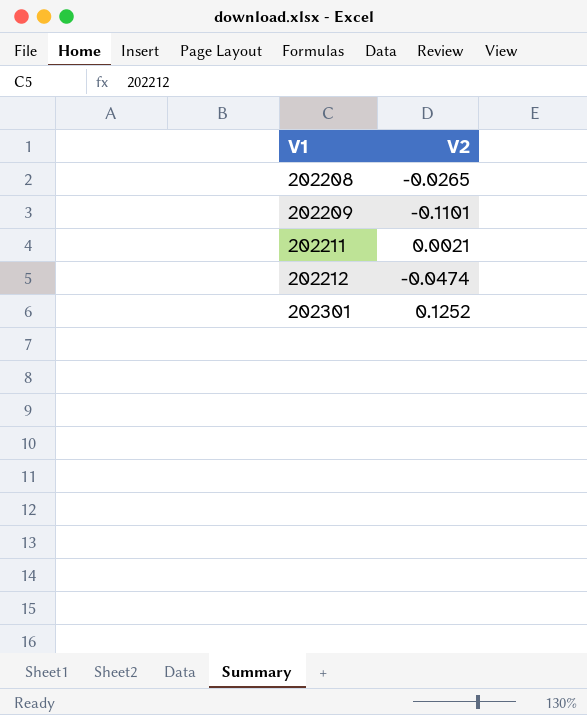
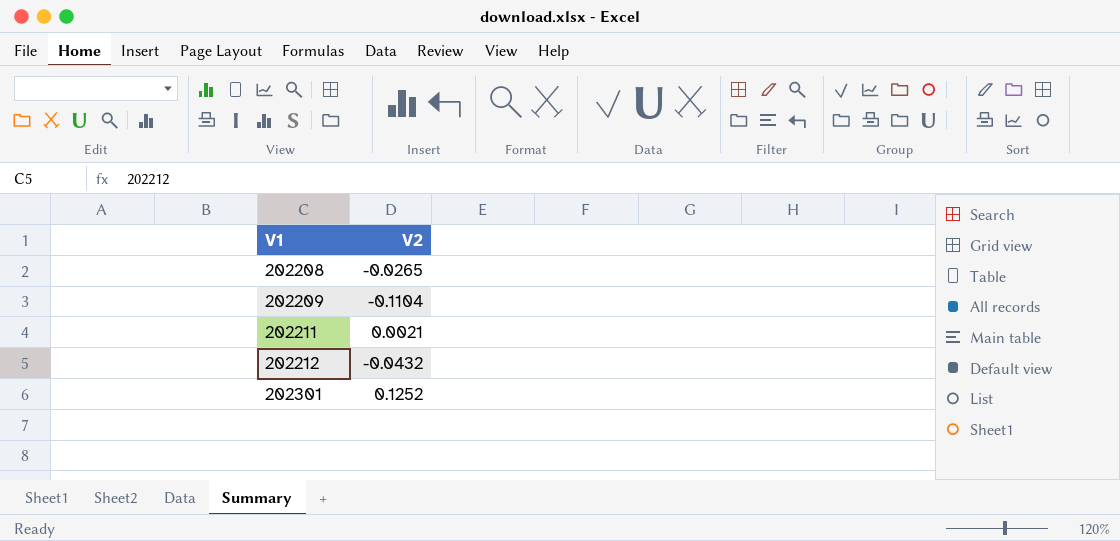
202209 | V2: -0.1101 -> -0.1104
202212 | V2: -0.0474 -> -0.0432

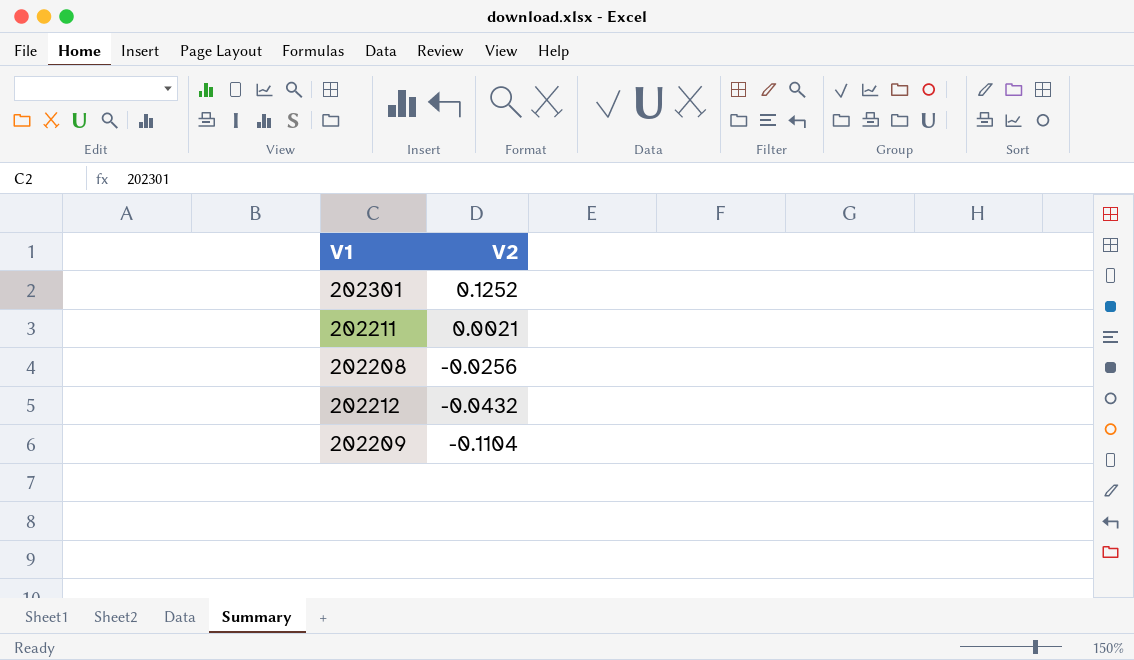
row order: V1 ascending -> V2 descending
202208 | V2: -0.0265 -> -0.0256

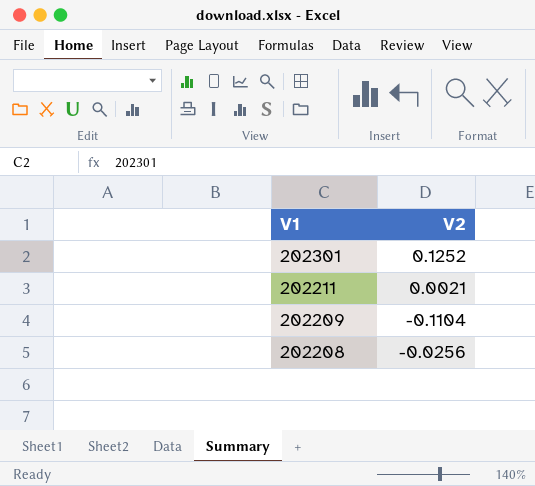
row order: V2 descending -> V1 descending
row 202212: -0.0432 -> none

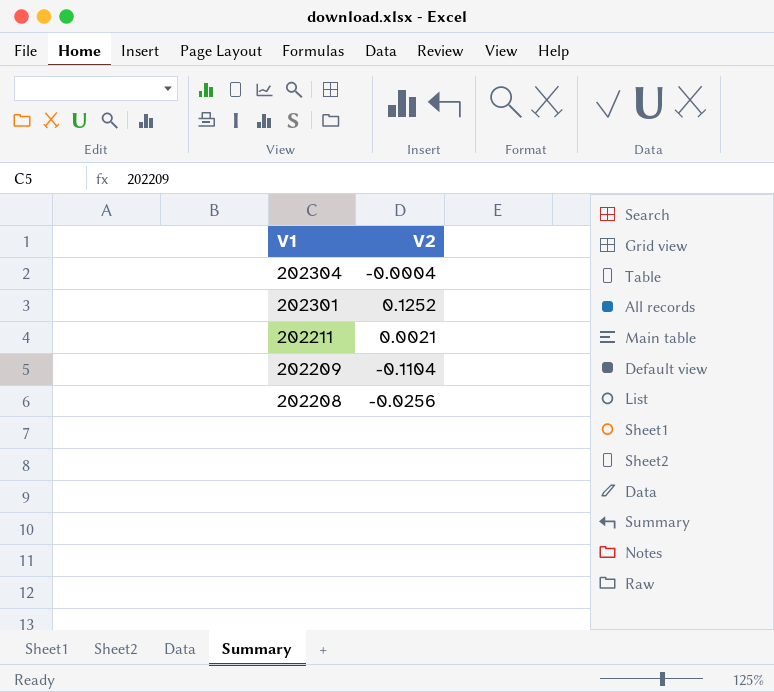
row 202304: none -> -0.0004

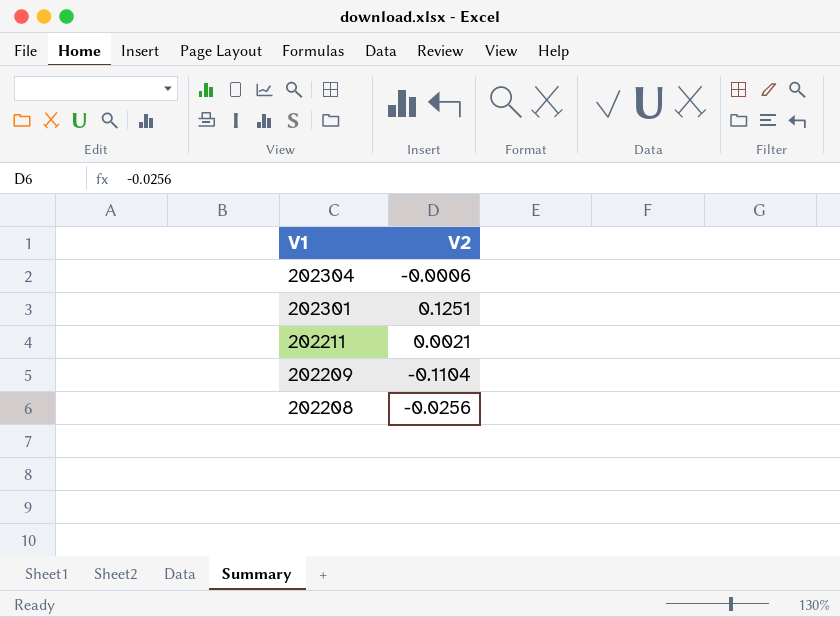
202304 | V2: -0.0004 -> -0.0006
202301 | V2: 0.1252 -> 0.1251

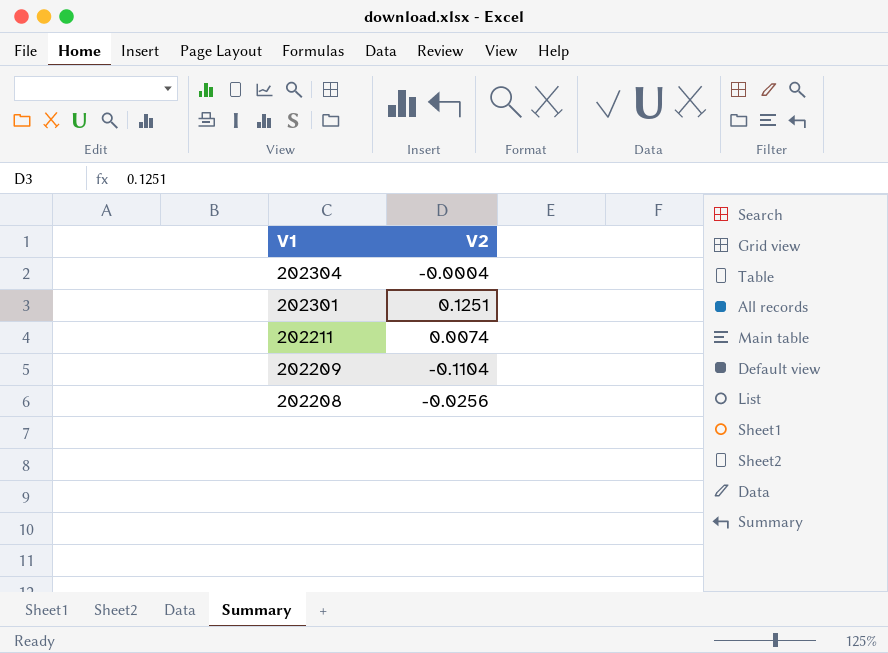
202304 | V2: -0.0006 -> -0.0004
202211 | V2: 0.0021 -> 0.0074

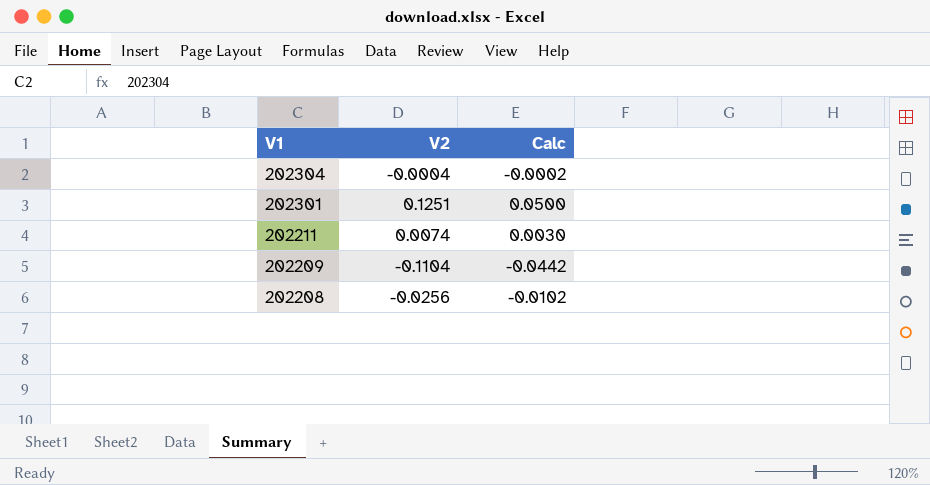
column Calc | formula: none -> [V2] * 0.4

